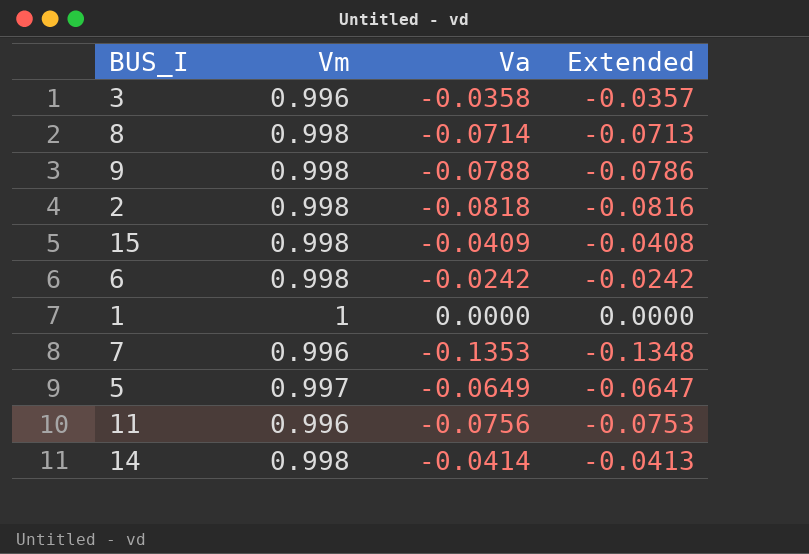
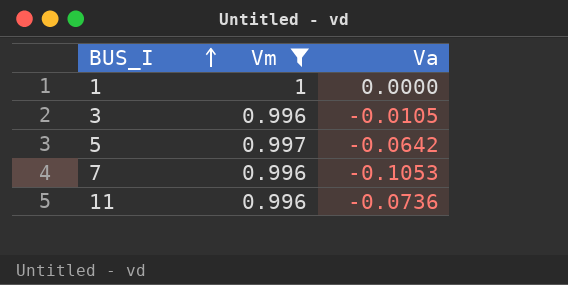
filter: none -> Vm != 0.998
row order: none -> BUS_I ascending
column Extended | formula: [Vm] * [Va] -> none
3 | Va: -0.0358 -> -0.0105
5 | Va: -0.0649 -> -0.0642
7 | Va: -0.1353 -> -0.1053
11 | Va: -0.0756 -> -0.0736

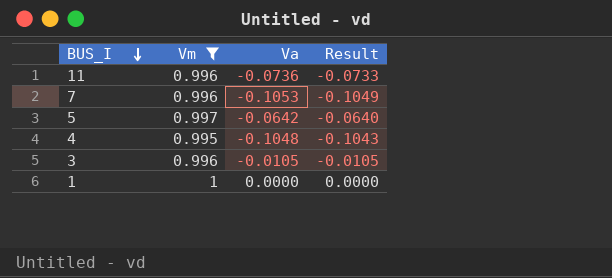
row order: BUS_I ascending -> BUS_I descending
column Result | formula: none -> [Vm] * [Va]
row 4: none -> 0.995 | -0.1048 | -0.1043

